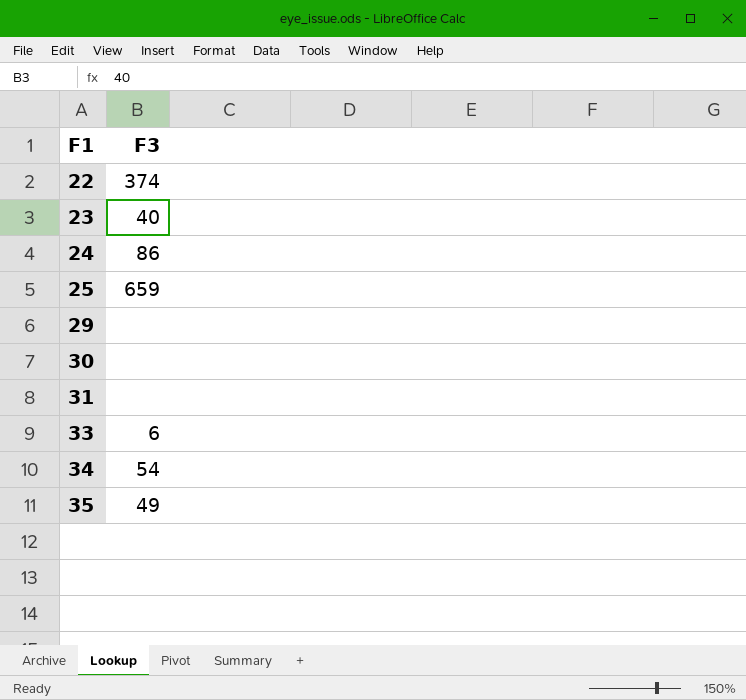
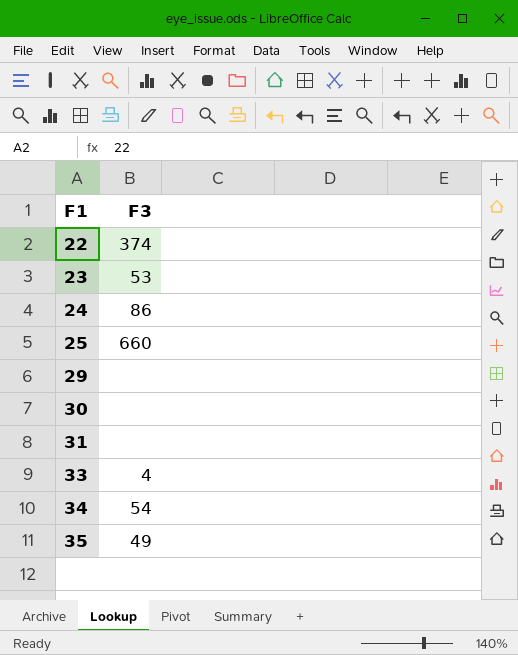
23 | F3: 40 -> 53
25 | F3: 659 -> 660
33 | F3: 6 -> 4

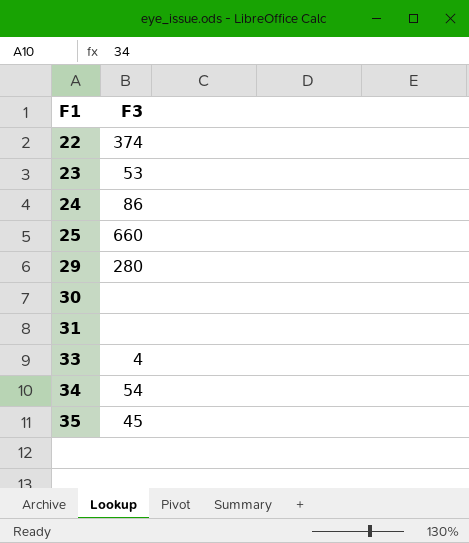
29 | F3: none -> 280
35 | F3: 49 -> 45

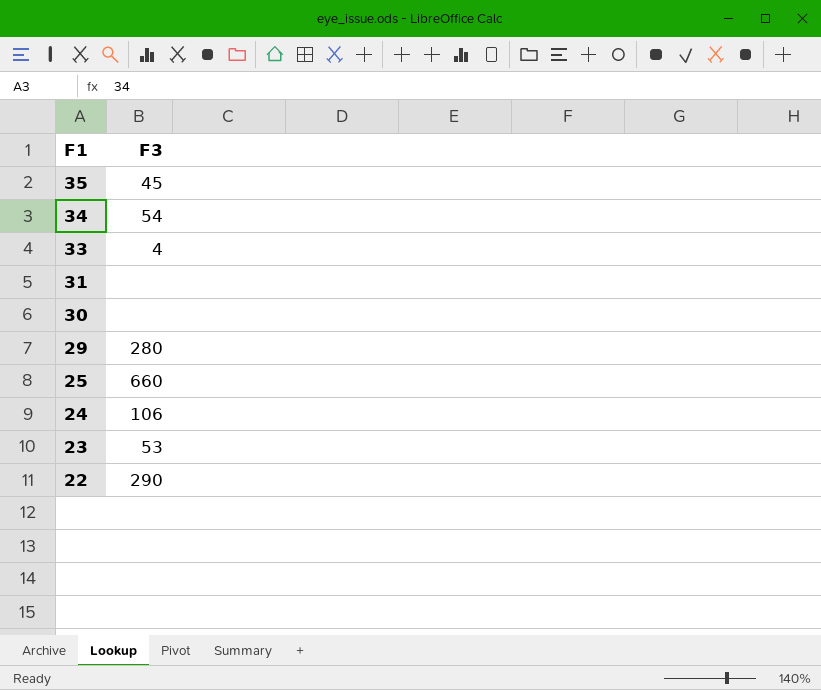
row order: F1 ascending -> F1 descending
24 | F3: 86 -> 106
22 | F3: 374 -> 290

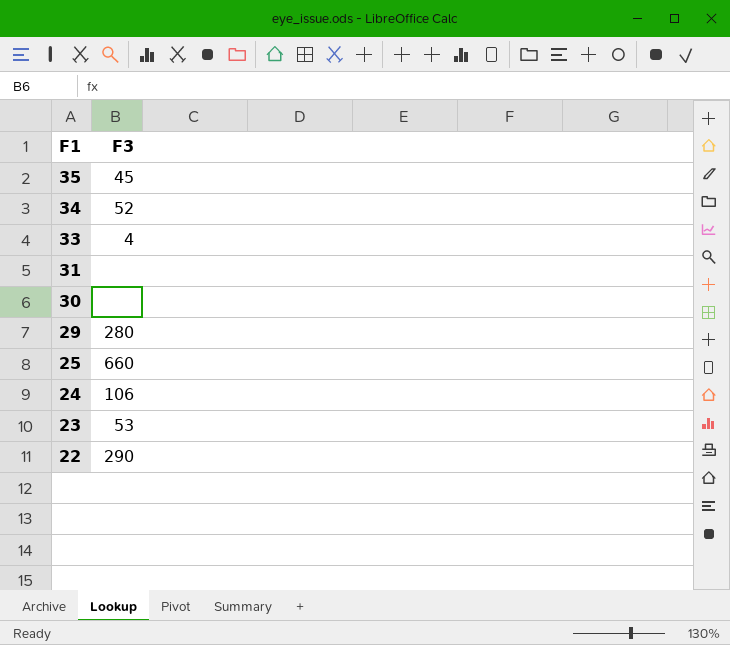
34 | F3: 54 -> 52

